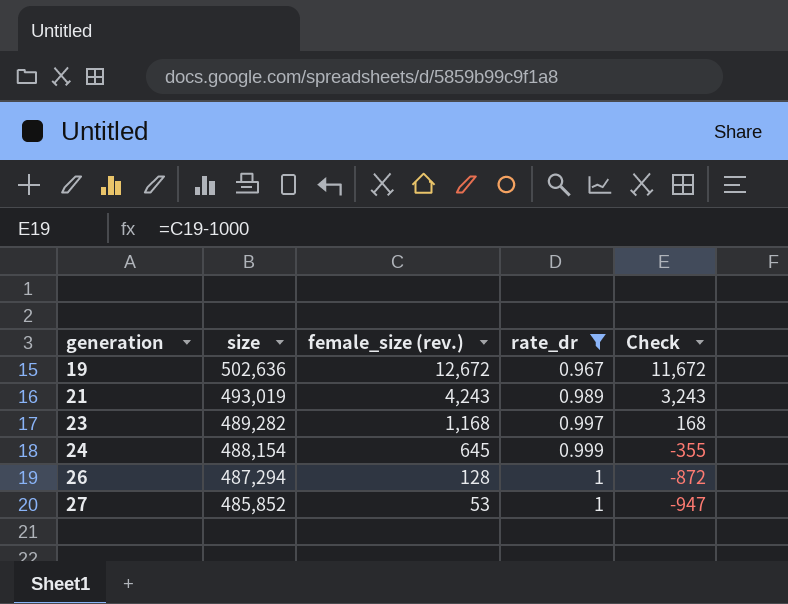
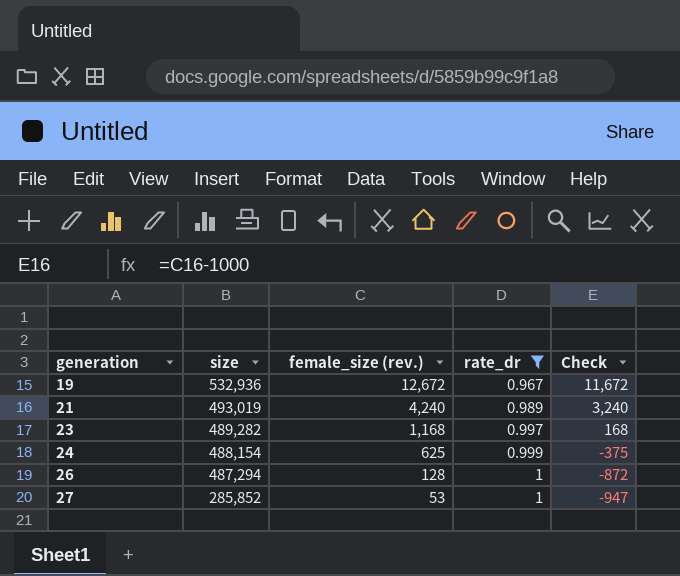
19 | size: 502,636 -> 532,936
21 | female_size (rev.): 4,243 -> 4,240
21 | Check: 3,243 -> 3,240
24 | female_size (rev.): 645 -> 625
24 | Check: -355 -> -375
27 | size: 485,852 -> 285,852

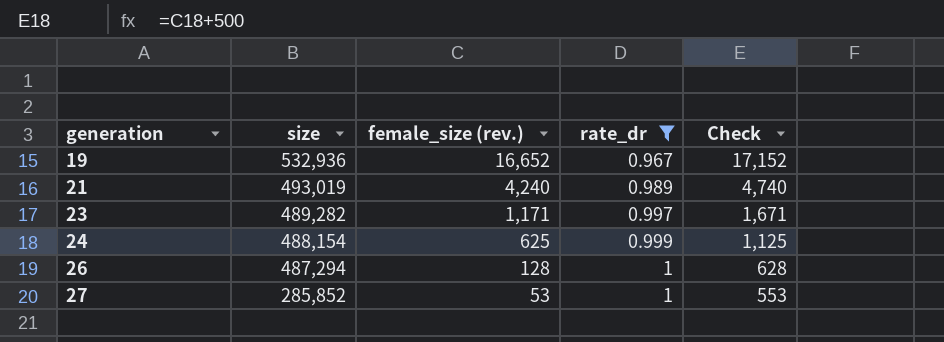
column Check | formula: [female_size (rev.)] - 1000 -> [female_size (rev.)] + 500
19 | female_size (rev.): 12,672 -> 16,652
23 | female_size (rev.): 1,168 -> 1,171

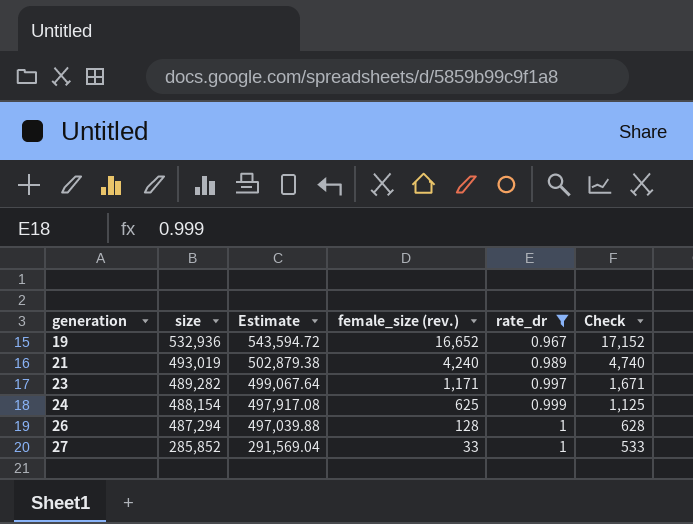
column Estimate | formula: none -> [size] * 1.02
27 | female_size (rev.): 53 -> 33
27 | Check: 553 -> 533

